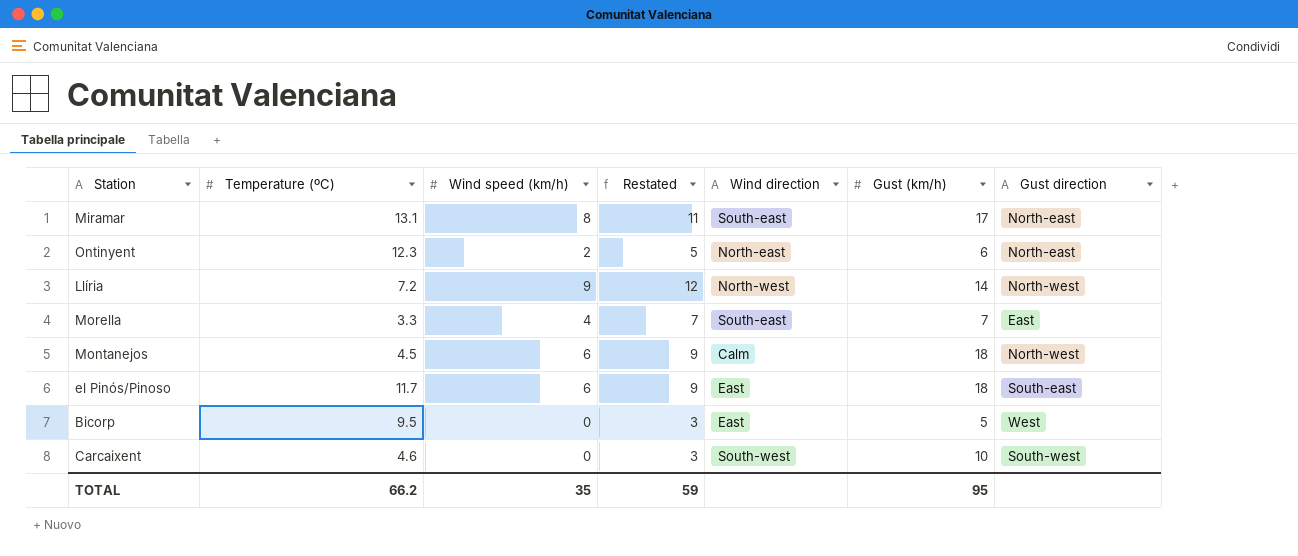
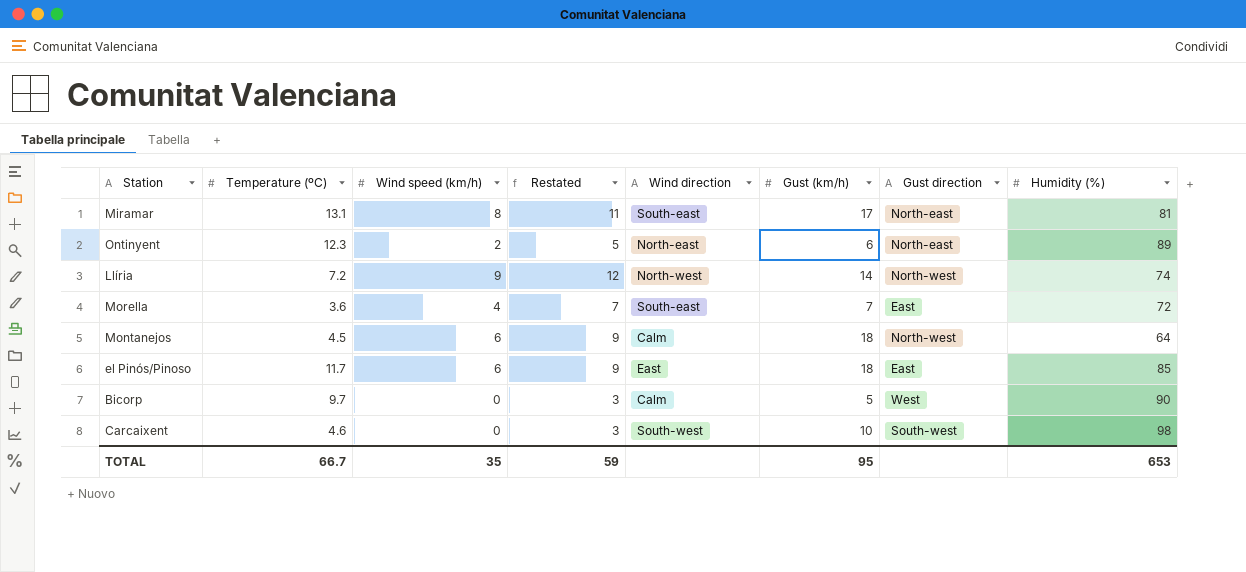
column Humidity (%) | position: none -> 8
Morella | Temperature (ºC): 3.3 -> 3.6
el Pinós/Pinoso | Gust direction: South-east -> East
Bicorp | Temperature (ºC): 9.5 -> 9.7
Bicorp | Wind direction: East -> Calm
TOTAL | Temperature (ºC): 66.2 -> 66.7

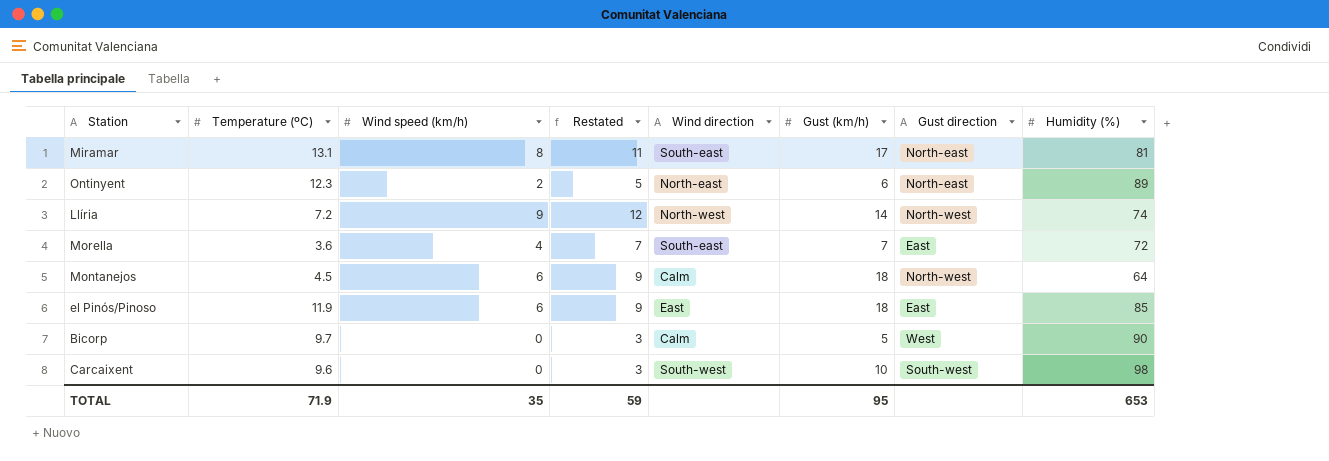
el Pinós/Pinoso | Temperature (ºC): 11.7 -> 11.9
Carcaixent | Temperature (ºC): 4.6 -> 9.6
TOTAL | Temperature (ºC): 66.7 -> 71.9

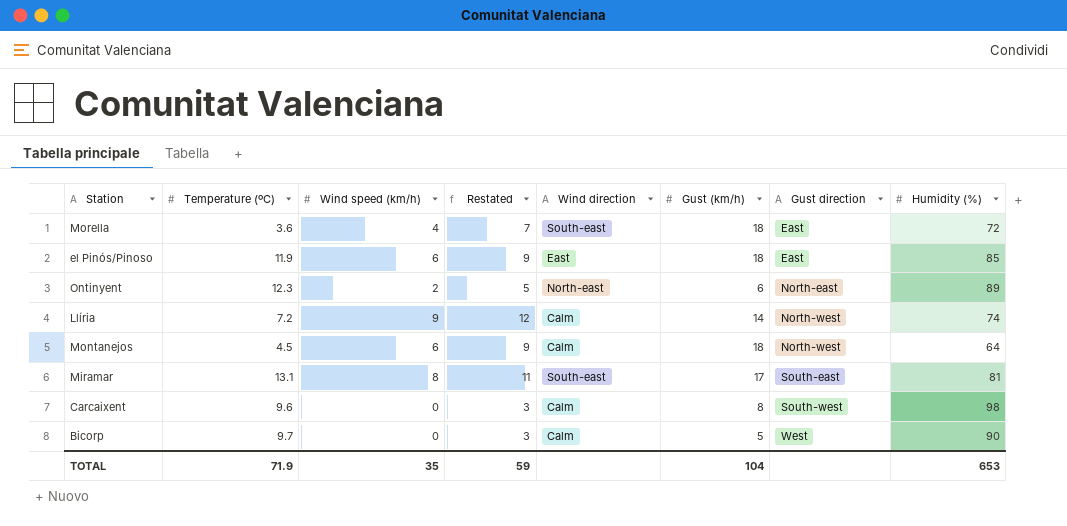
row order: none -> Gust direction ascending
Morella | Gust (km/h): 7 -> 18
Llíria | Wind direction: North-west -> Calm
Miramar | Gust direction: North-east -> South-east
Carcaixent | Wind direction: South-west -> Calm
Carcaixent | Gust (km/h): 10 -> 8
TOTAL | Gust (km/h): 95 -> 104

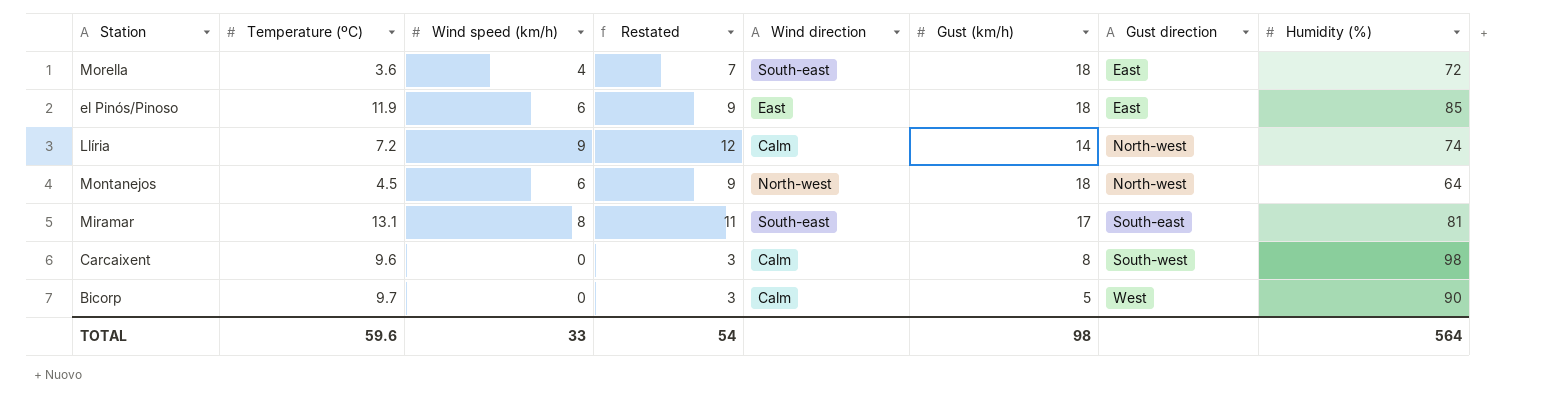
row Ontinyent: 12.3 | 2 | 5 | North-east | 6 | North-east | 89 -> none
Montanejos | Wind direction: Calm -> North-west
TOTAL | Temperature (ºC): 71.9 -> 59.6
TOTAL | Wind speed (km/h): 35 -> 33
TOTAL | Restated: 59 -> 54
TOTAL | Gust (km/h): 104 -> 98
TOTAL | Humidity (%): 653 -> 564

